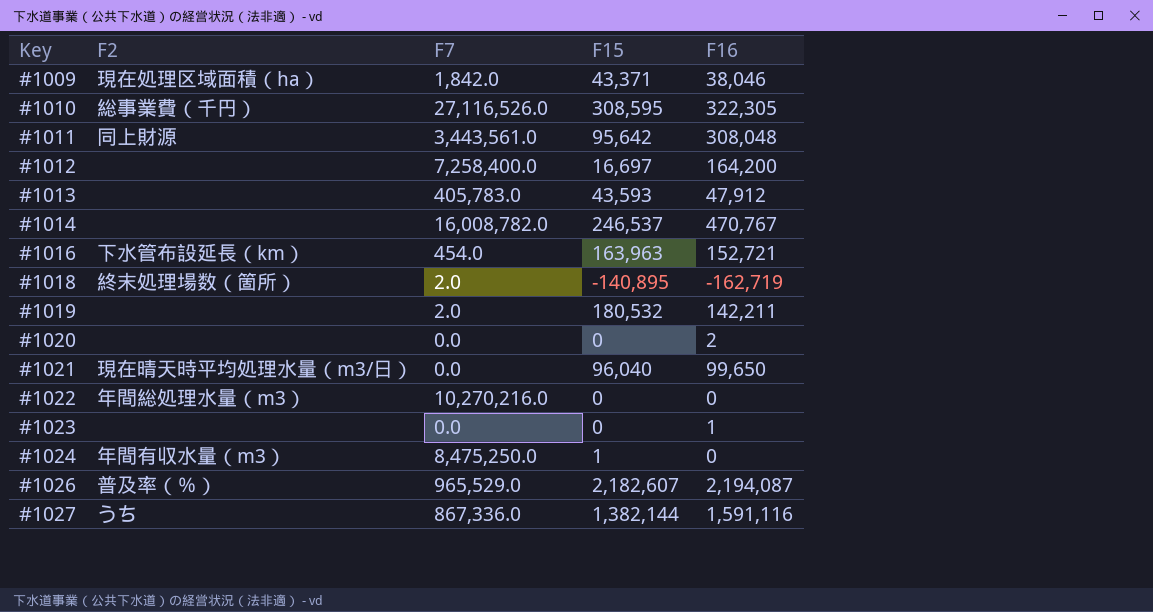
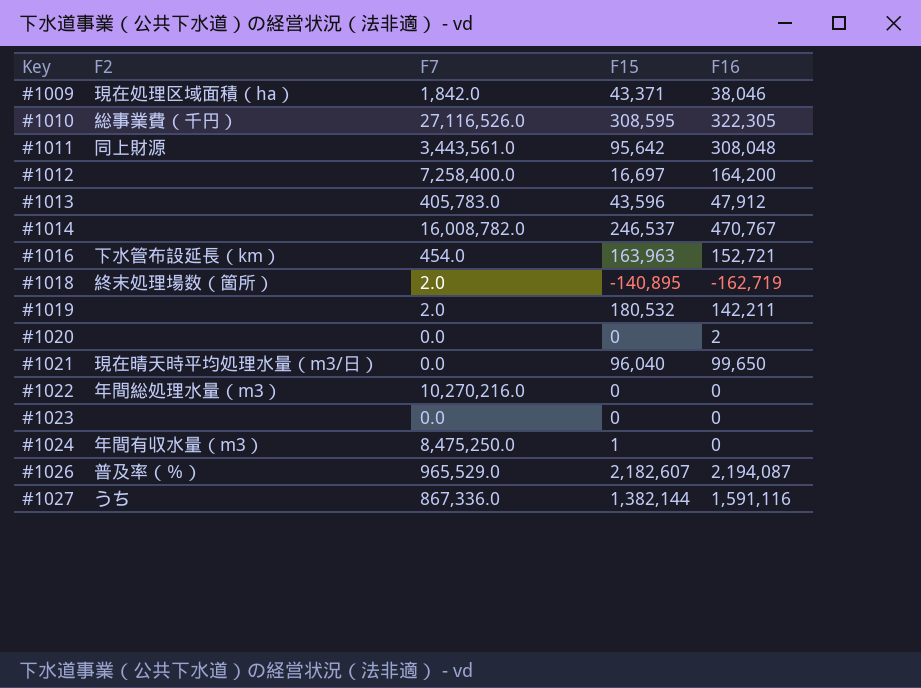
#1013 | F15: 43,593 -> 43,596
#1023 | F16: 1 -> 0

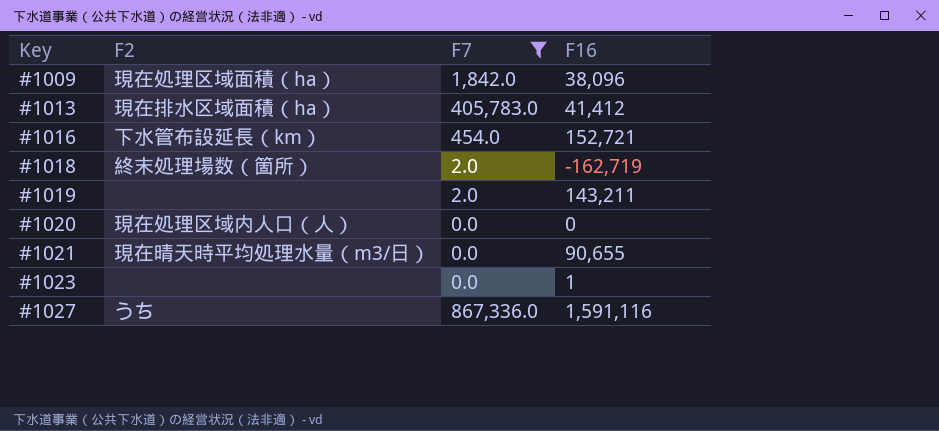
filter: none -> F7 <= 867,336.0
column F15 | position: 4 -> none
#1009 | F16: 38,046 -> 38,096
#1013 | F2: none -> 現在排水区域面積（ha）
#1013 | F16: 47,912 -> 41,412
#1019 | F16: 142,211 -> 143,211
#1020 | F2: none -> 現在処理区域内人口（人）
#1020 | F16: 2 -> 0
#1021 | F16: 99,650 -> 90,655
#1023 | F16: 0 -> 1

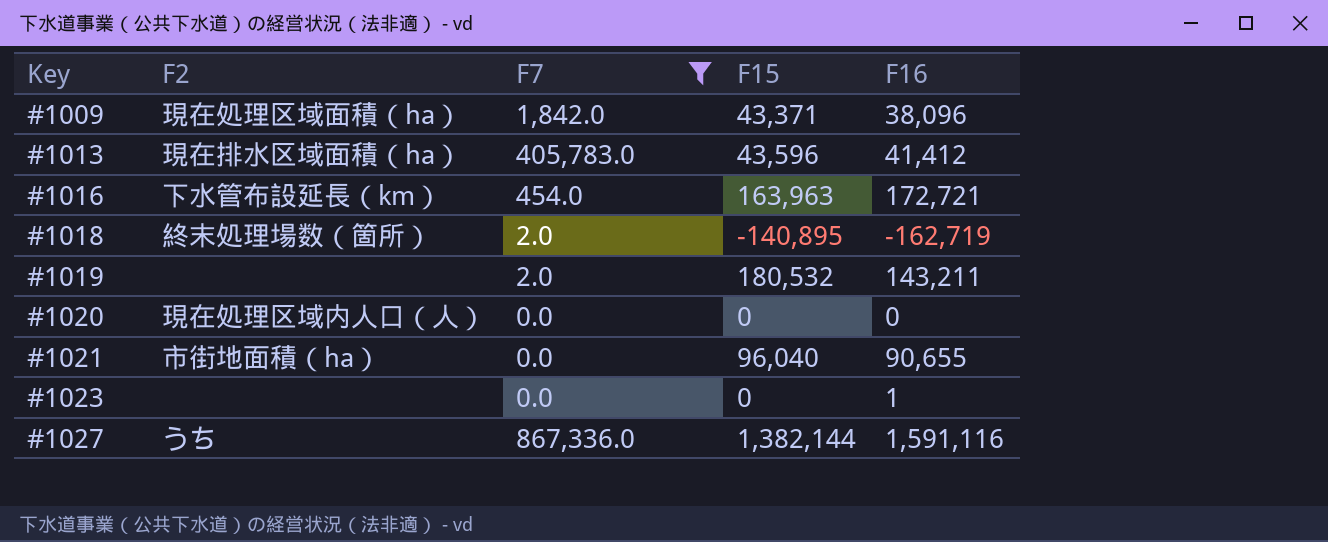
column F15 | position: none -> 4
#1016 | F16: 152,721 -> 172,721
#1021 | F2: 現在晴天時平均処理水量（m3/日） -> 市街地面積（ha）

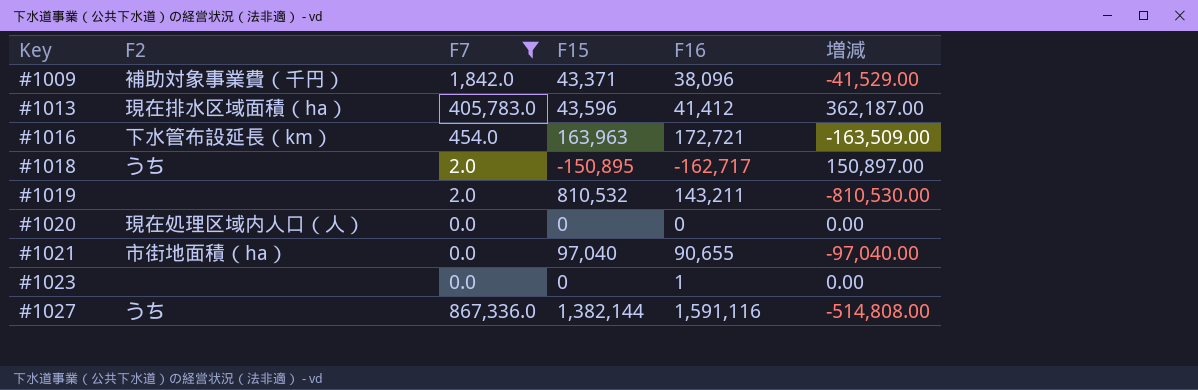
column 増減 | formula: none -> [F7] - [F15]
#1009 | F2: 現在処理区域面積（ha） -> 補助対象事業費（千円）
#1018 | F2: 終末処理場数（箇所） -> うち
#1018 | F15: -140,895 -> -150,895
#1018 | F16: -162,719 -> -162,717
#1019 | F15: 180,532 -> 810,532
#1021 | F15: 96,040 -> 97,040

